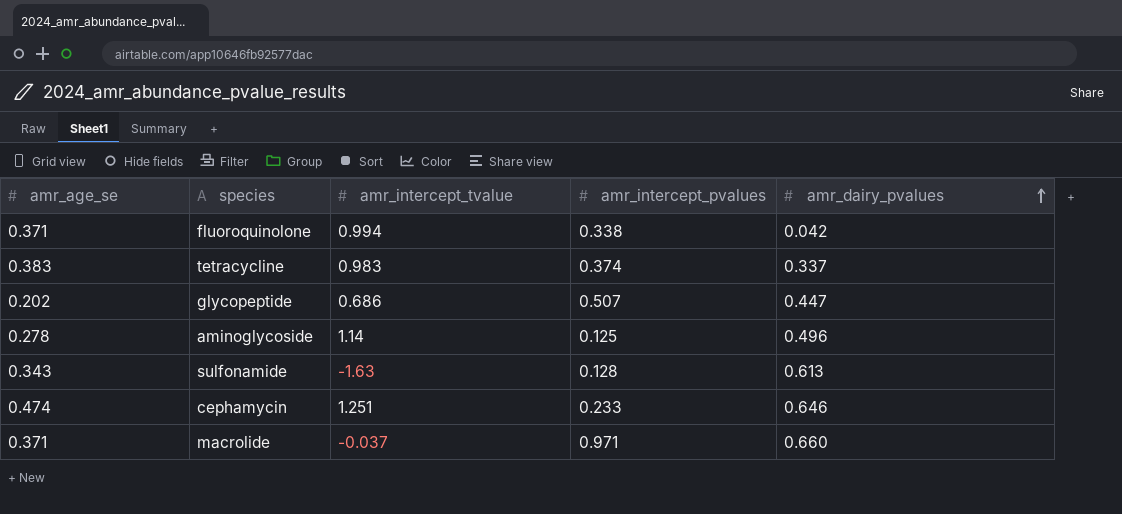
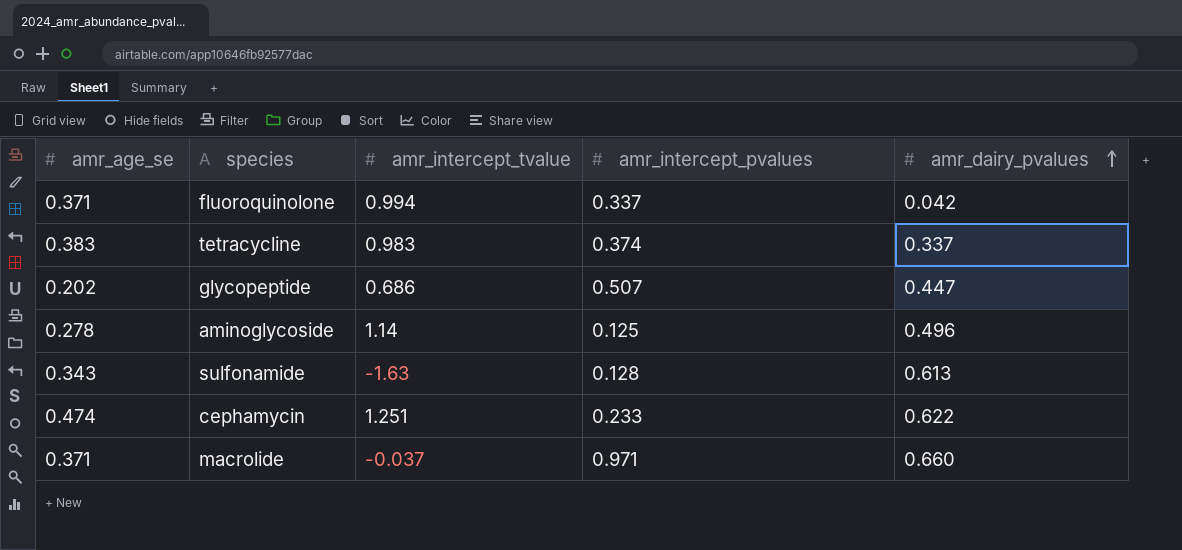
fluoroquinolone | amr_intercept_pvalues: 0.338 -> 0.337
cephamycin | amr_dairy_pvalues: 0.646 -> 0.622

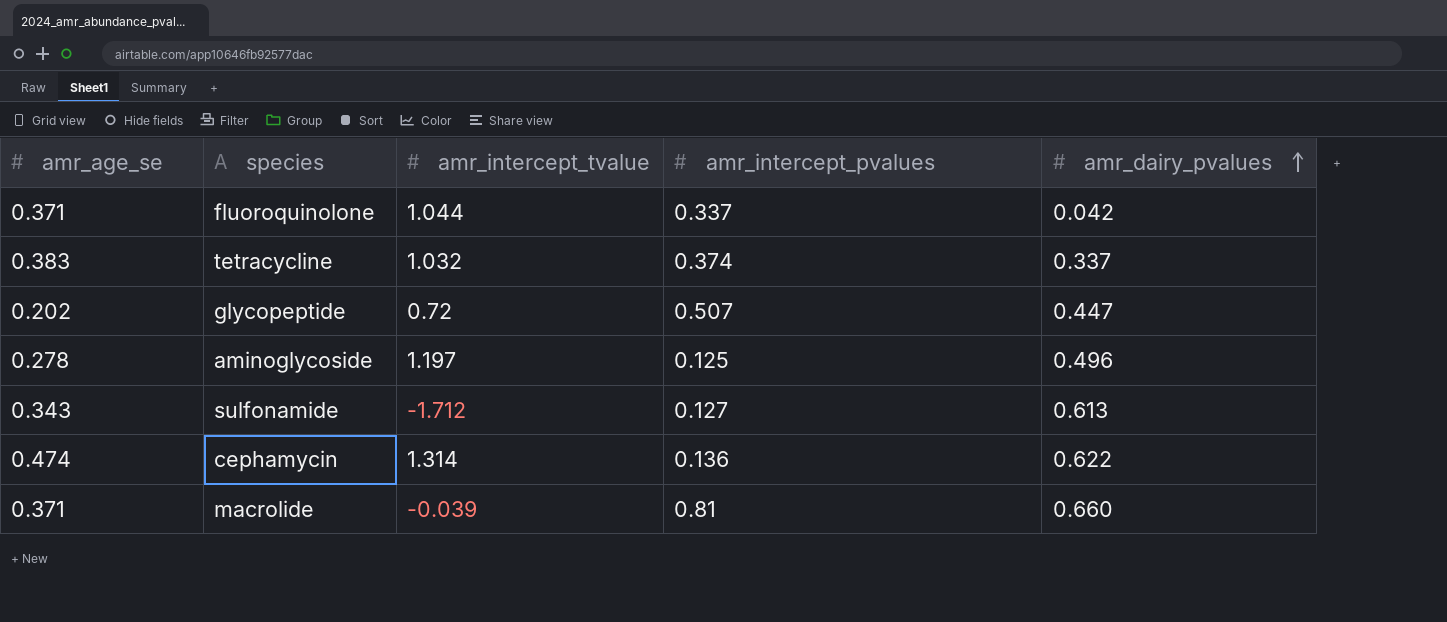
fluoroquinolone | amr_intercept_tvalue: 0.994 -> 1.044
tetracycline | amr_intercept_tvalue: 0.983 -> 1.032
glycopeptide | amr_intercept_tvalue: 0.686 -> 0.72
aminoglycoside | amr_intercept_tvalue: 1.14 -> 1.197
sulfonamide | amr_intercept_tvalue: -1.63 -> -1.712
sulfonamide | amr_intercept_pvalues: 0.128 -> 0.127
cephamycin | amr_intercept_tvalue: 1.251 -> 1.314
cephamycin | amr_intercept_pvalues: 0.233 -> 0.136
macrolide | amr_intercept_tvalue: -0.037 -> -0.039
macrolide | amr_intercept_pvalues: 0.971 -> 0.81

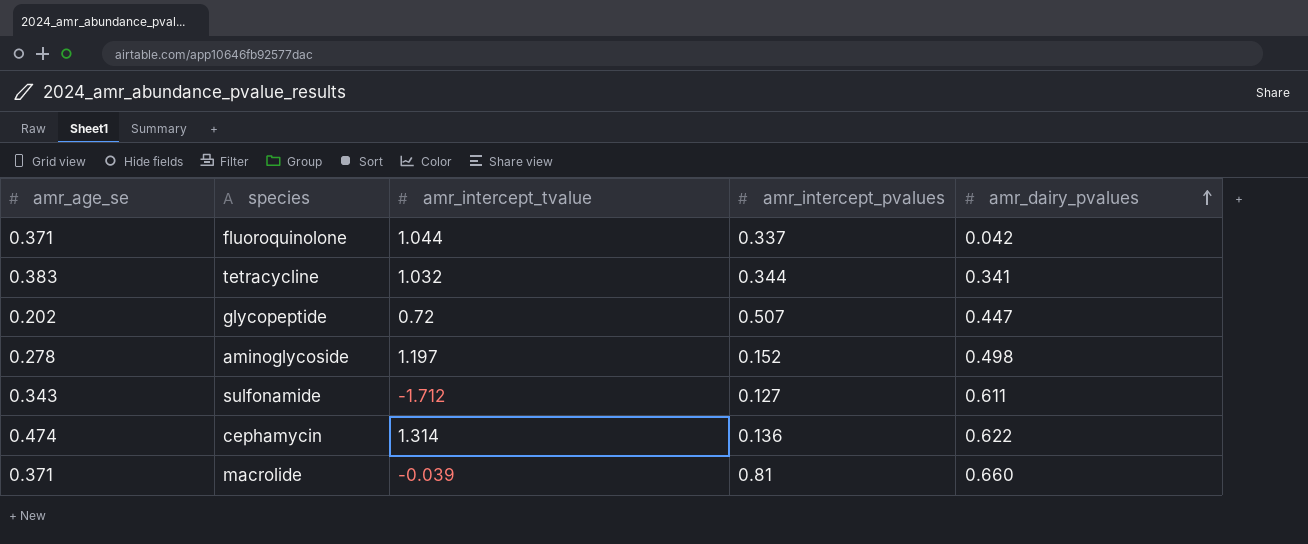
tetracycline | amr_intercept_pvalues: 0.374 -> 0.344
tetracycline | amr_dairy_pvalues: 0.337 -> 0.341
aminoglycoside | amr_intercept_pvalues: 0.125 -> 0.152
aminoglycoside | amr_dairy_pvalues: 0.496 -> 0.498
sulfonamide | amr_dairy_pvalues: 0.613 -> 0.611

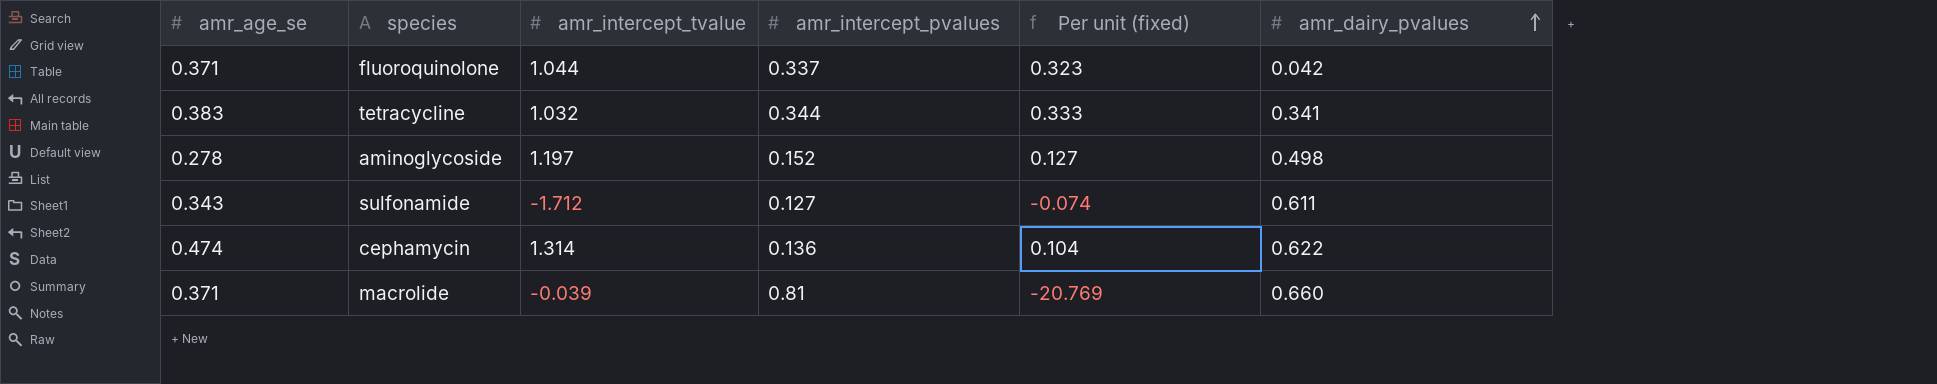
column Per unit (fixed) | formula: none -> [amr_intercept_pvalues] / [amr_intercept_tvalue]
row glycopeptide: 0.202 | 0.72 | 0.507 | 0.447 -> none

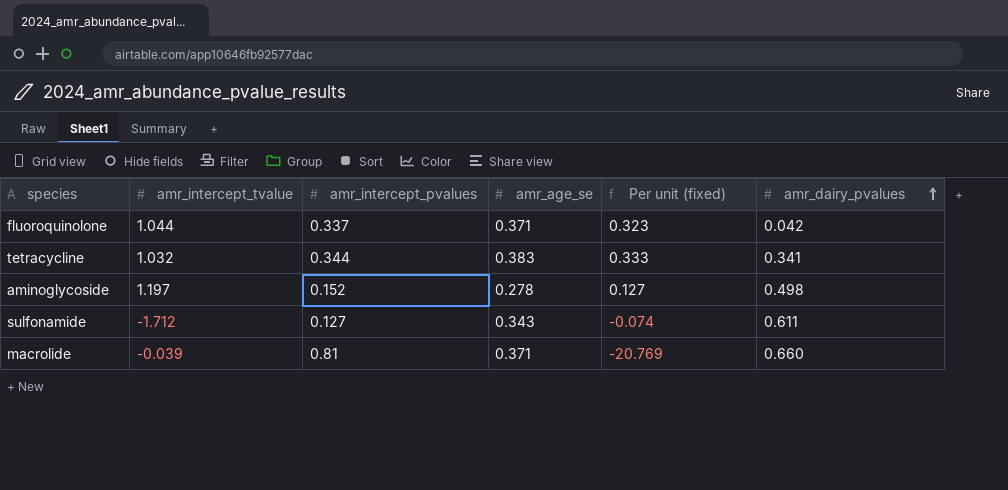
column amr_age_se | position: 1 -> 4
row cephamycin: 0.474 | 1.314 | 0.136 | 0.104 | 0.622 -> none

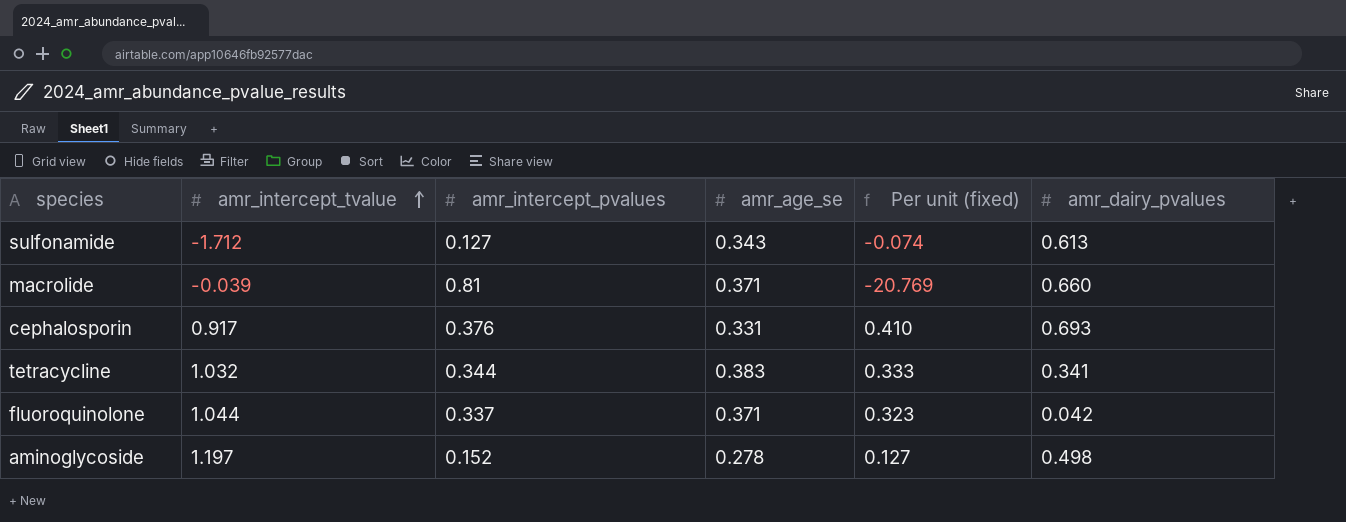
row order: amr_dairy_pvalues ascending -> amr_intercept_tvalue ascending
sulfonamide | amr_dairy_pvalues: 0.611 -> 0.613
row cephalosporin: none -> 0.917 | 0.376 | 0.331 | 0.410 | 0.693

